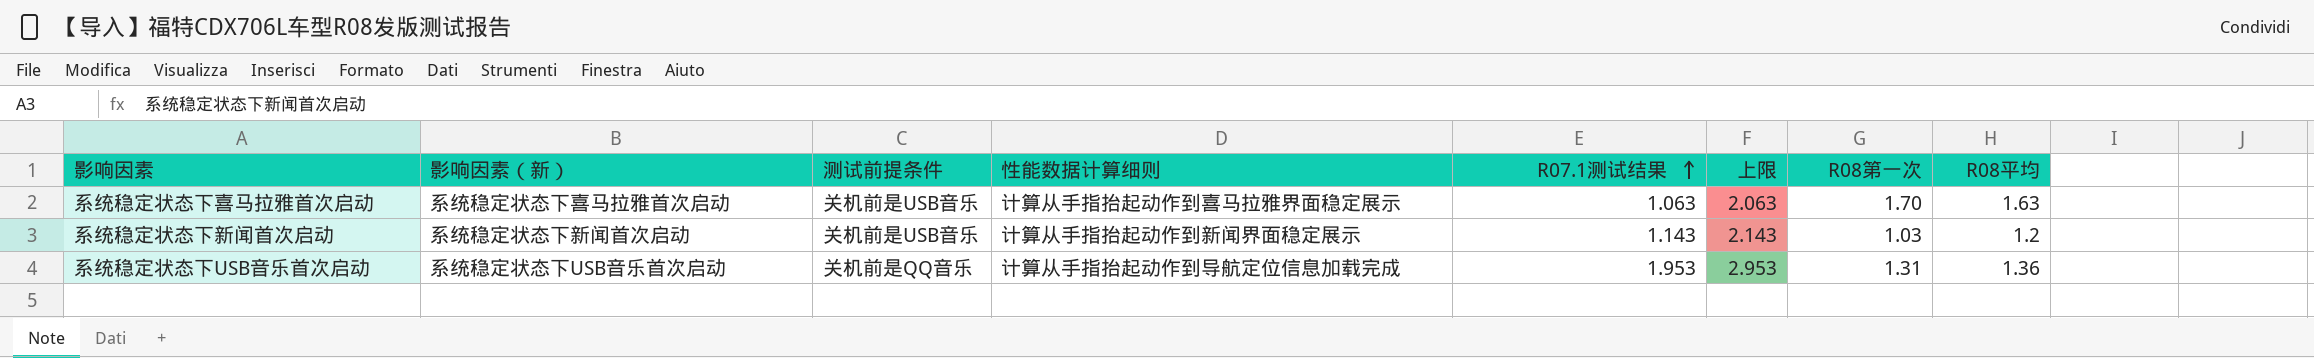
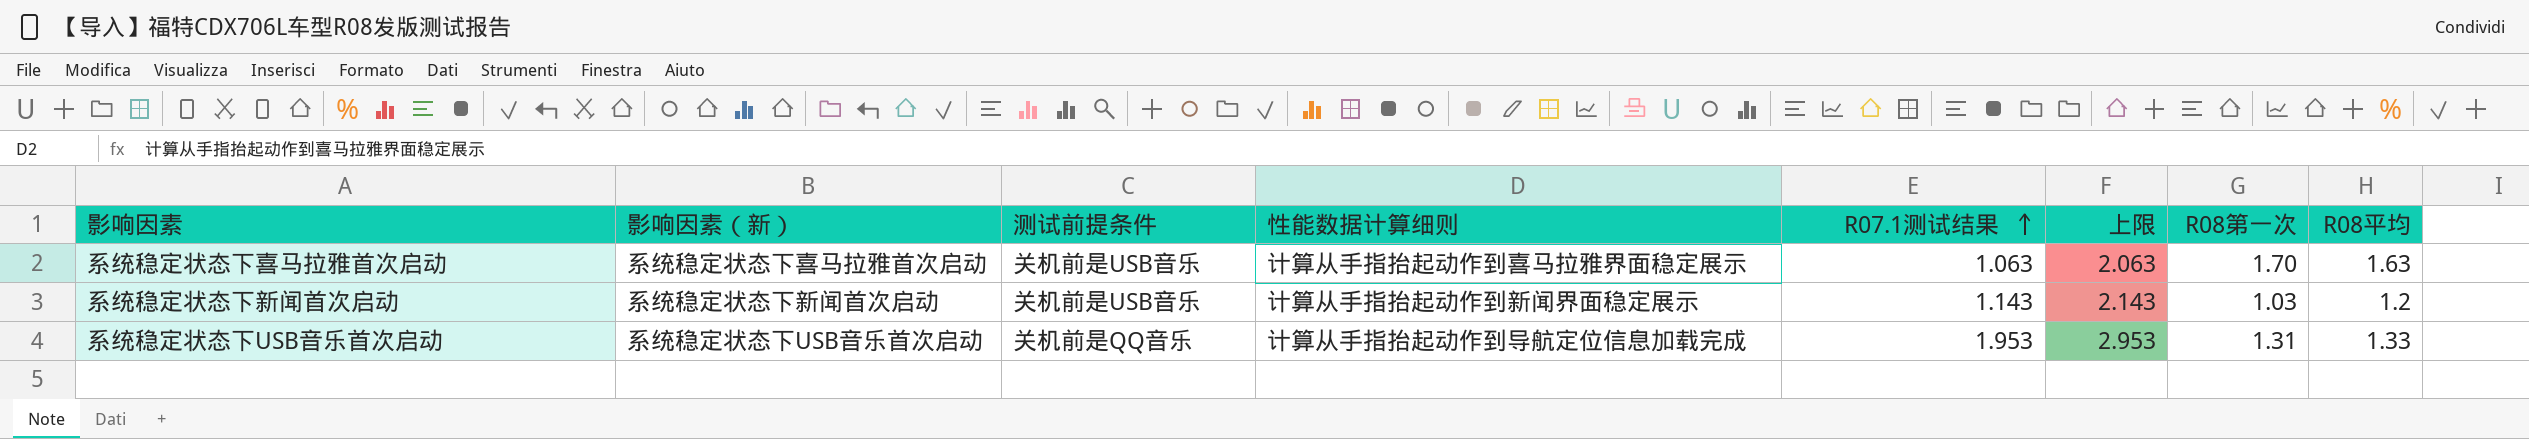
系统稳定状态下USB音乐首次启动 | R08平均: 1.36 -> 1.33

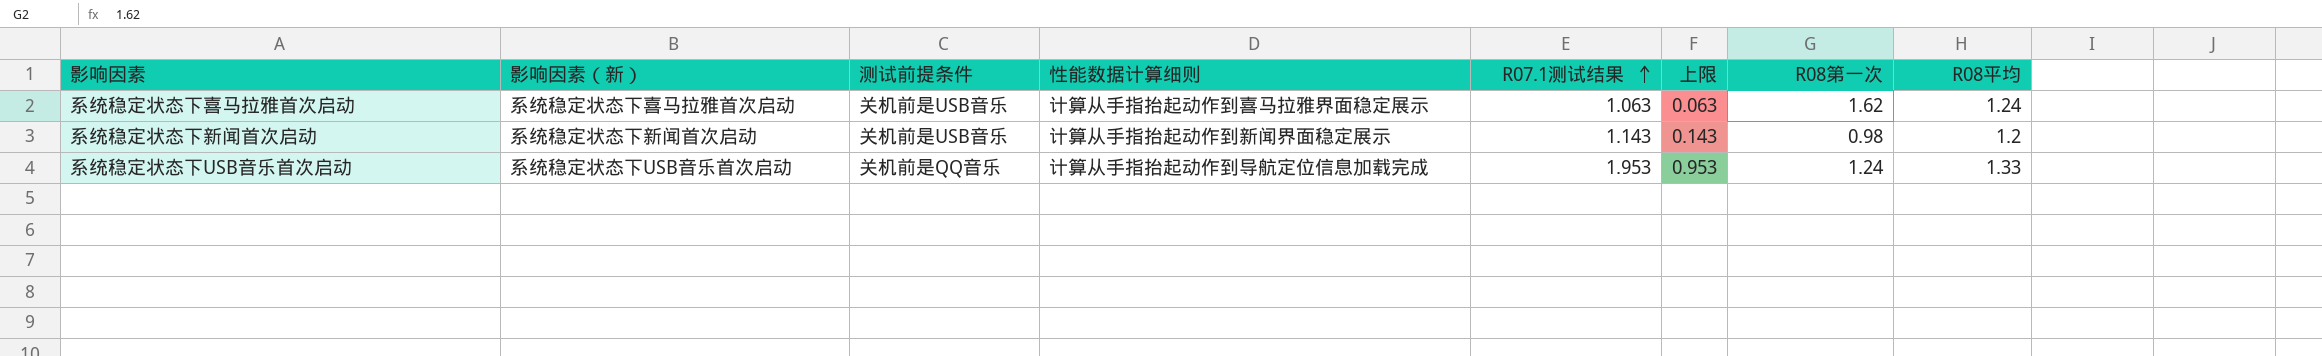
column 上限 | formula: [R07.1测试结果] + 1 -> [R07.1测试结果] - 1
系统稳定状态下喜马拉雅首次启动 | R08第一次: 1.70 -> 1.62
系统稳定状态下喜马拉雅首次启动 | R08平均: 1.63 -> 1.24
系统稳定状态下新闻首次启动 | R08第一次: 1.03 -> 0.98
系统稳定状态下USB音乐首次启动 | R08第一次: 1.31 -> 1.24

